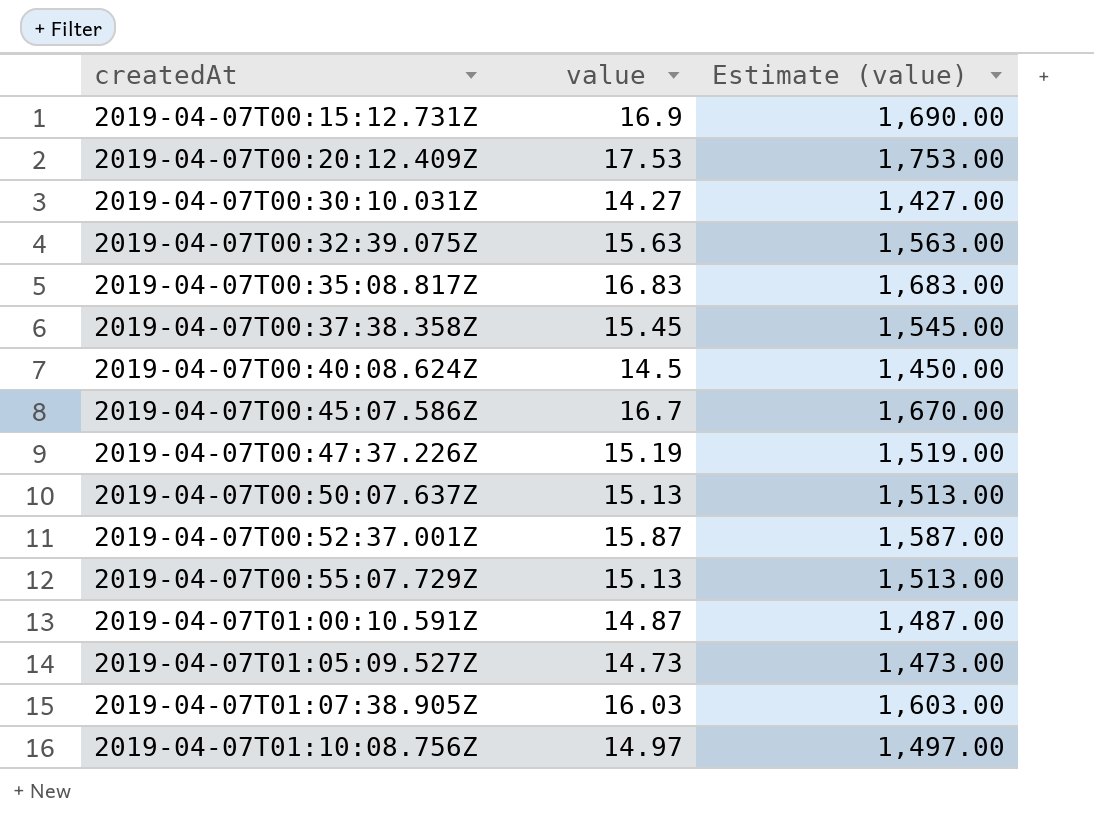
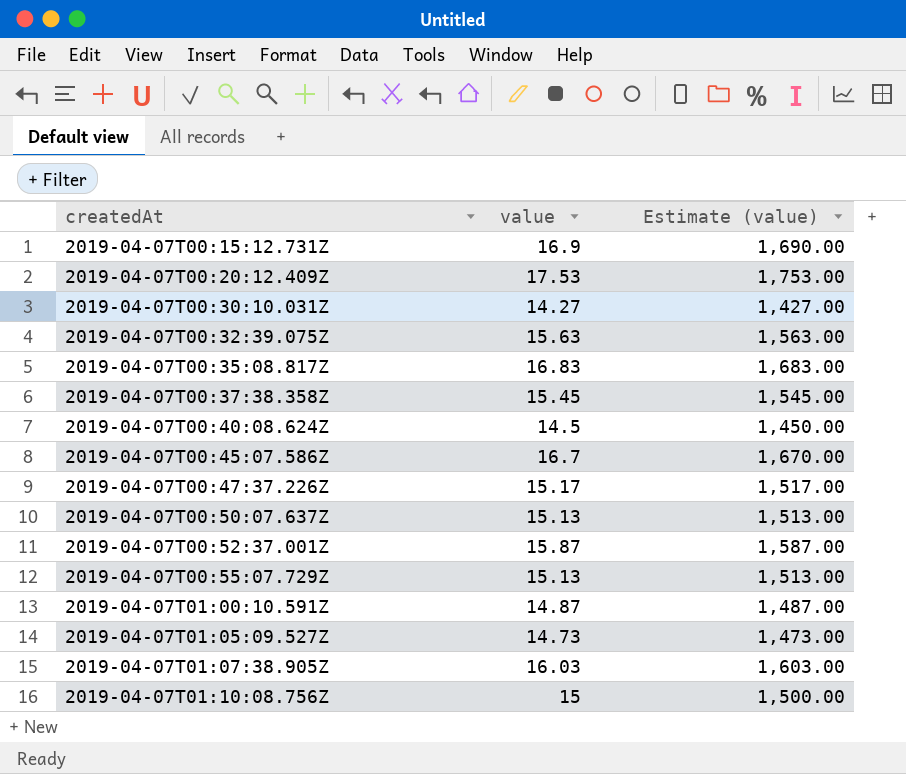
2019-04-07T00:47:37.226Z | value: 15.19 -> 15.17
2019-04-07T00:47:37.226Z | Estimate (value): 1,519.00 -> 1,517.00
2019-04-07T01:10:08.756Z | value: 14.97 -> 15
2019-04-07T01:10:08.756Z | Estimate (value): 1,497.00 -> 1,500.00

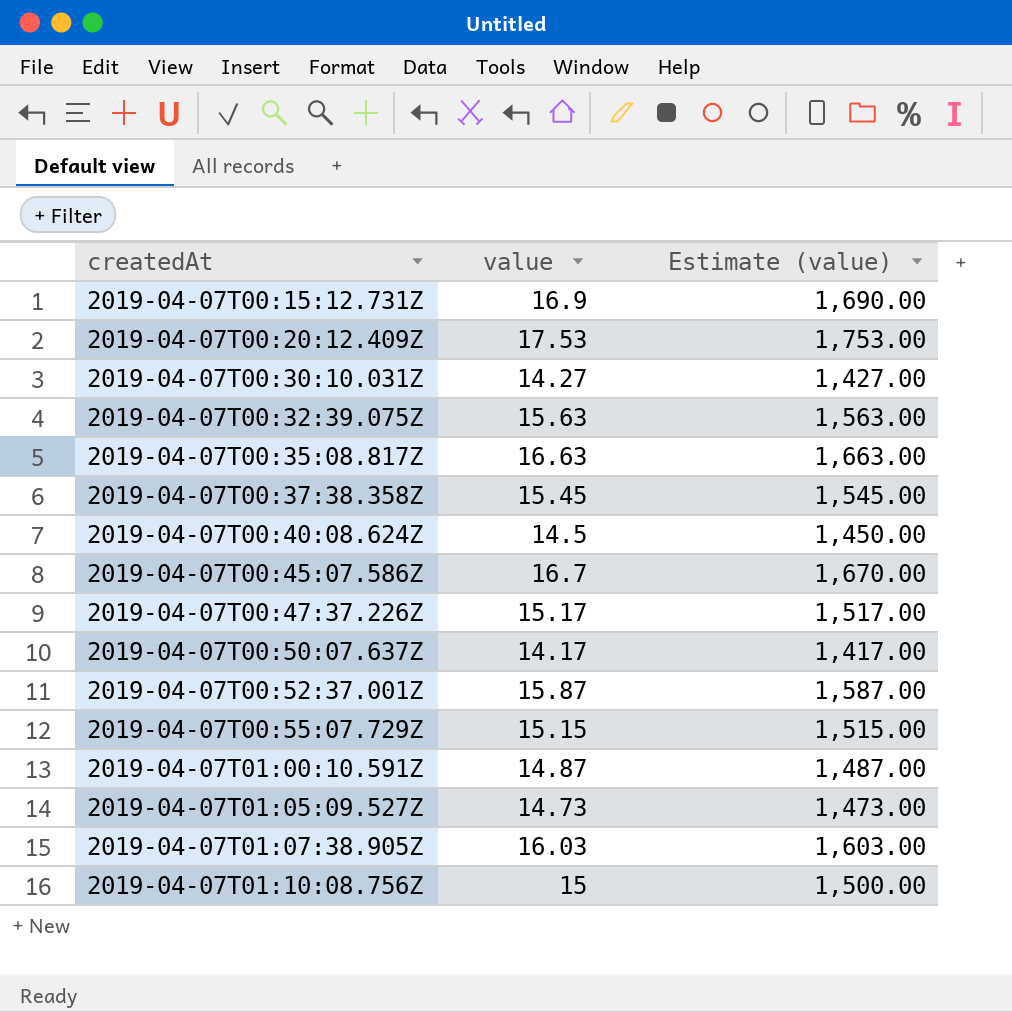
2019-04-07T00:35:08.817Z | value: 16.83 -> 16.63
2019-04-07T00:35:08.817Z | Estimate (value): 1,683.00 -> 1,663.00
2019-04-07T00:50:07.637Z | value: 15.13 -> 14.17
2019-04-07T00:50:07.637Z | Estimate (value): 1,513.00 -> 1,417.00
2019-04-07T00:55:07.729Z | value: 15.13 -> 15.15
2019-04-07T00:55:07.729Z | Estimate (value): 1,513.00 -> 1,515.00

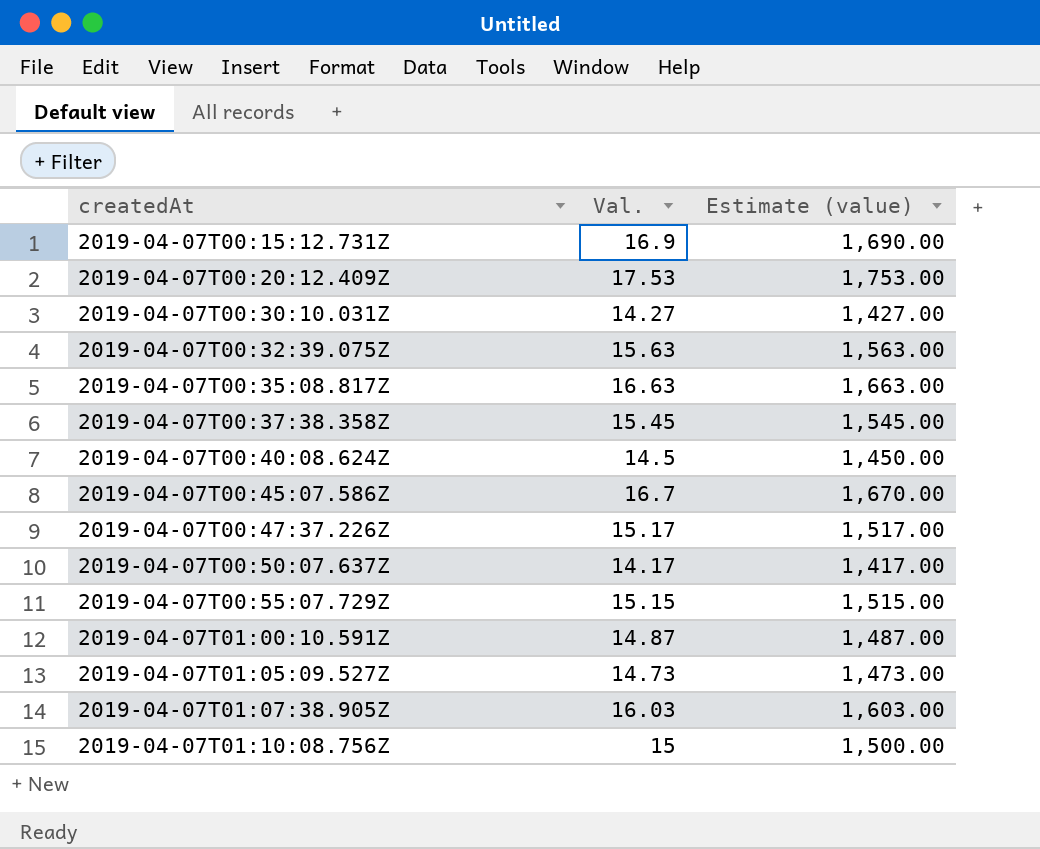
column name: value -> Val.
row 2019-04-07T00:52:37.001Z: 15.87 | 1,587.00 -> none

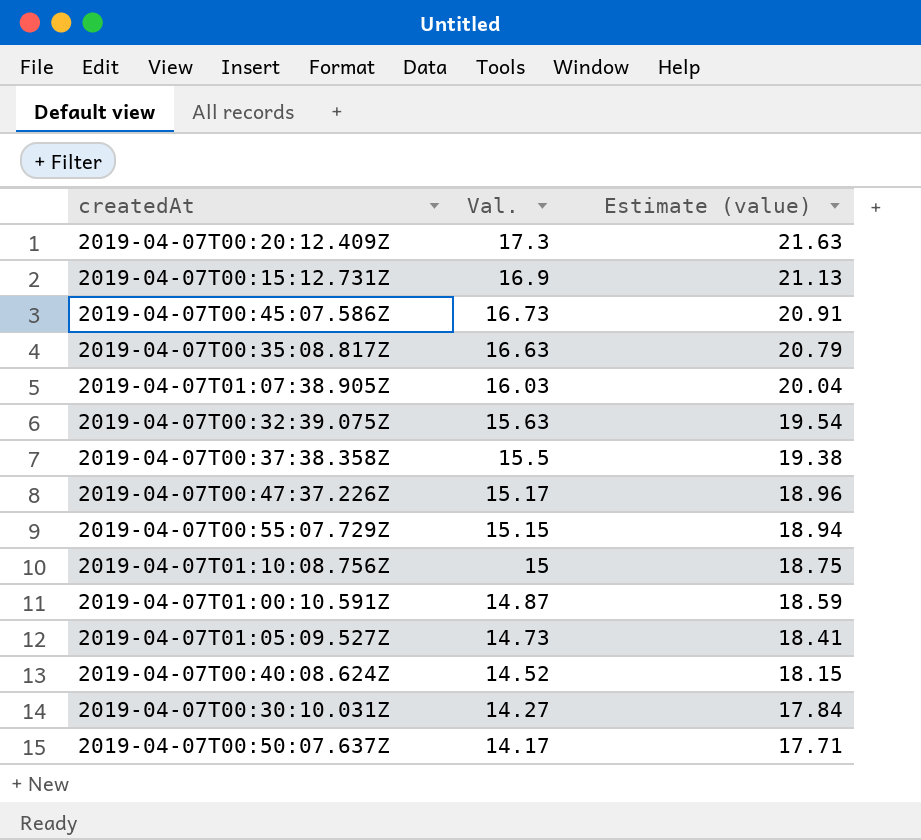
row order: createdAt ascending -> Val. descending
column Estimate (value) | formula: [Val.] * 100 -> [Val.] * 1.25
2019-04-07T00:20:12.409Z | Val.: 17.53 -> 17.3
2019-04-07T00:45:07.586Z | Val.: 16.7 -> 16.73
2019-04-07T00:37:38.358Z | Val.: 15.45 -> 15.5
2019-04-07T00:40:08.624Z | Val.: 14.5 -> 14.52

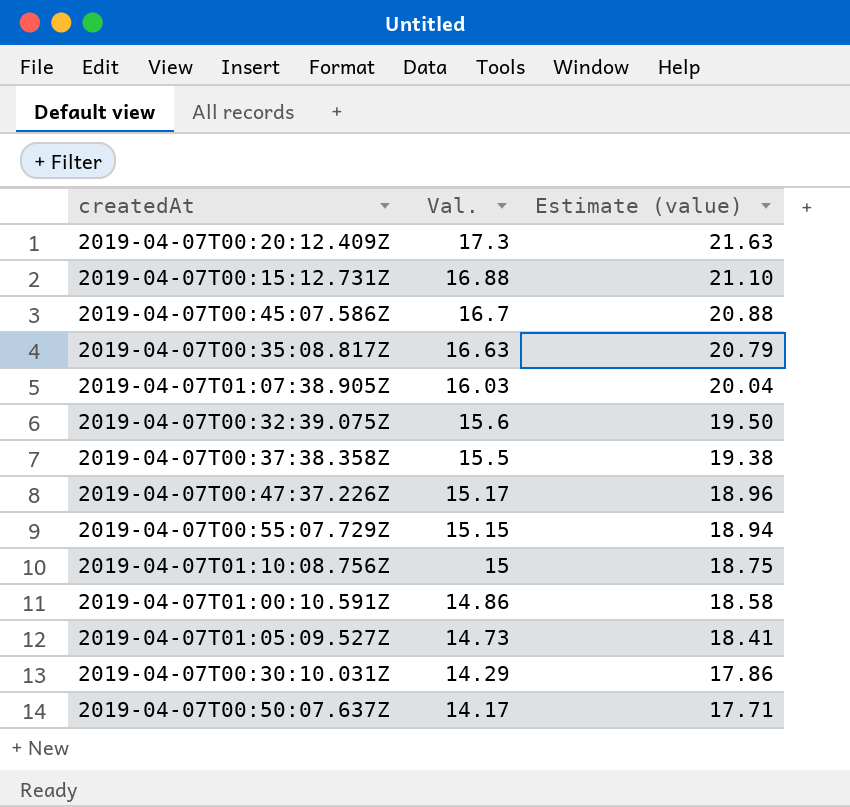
row 2019-04-07T00:40:08.624Z: 14.52 | 18.15 -> none
2019-04-07T00:15:12.731Z | Val.: 16.9 -> 16.88
2019-04-07T00:15:12.731Z | Estimate (value): 21.13 -> 21.10
2019-04-07T00:45:07.586Z | Val.: 16.73 -> 16.7
2019-04-07T00:45:07.586Z | Estimate (value): 20.91 -> 20.88
2019-04-07T00:32:39.075Z | Val.: 15.63 -> 15.6
2019-04-07T00:32:39.075Z | Estimate (value): 19.54 -> 19.50
2019-04-07T01:00:10.591Z | Val.: 14.87 -> 14.86
2019-04-07T01:00:10.591Z | Estimate (value): 18.59 -> 18.58
2019-04-07T00:30:10.031Z | Val.: 14.27 -> 14.29
2019-04-07T00:30:10.031Z | Estimate (value): 17.84 -> 17.86

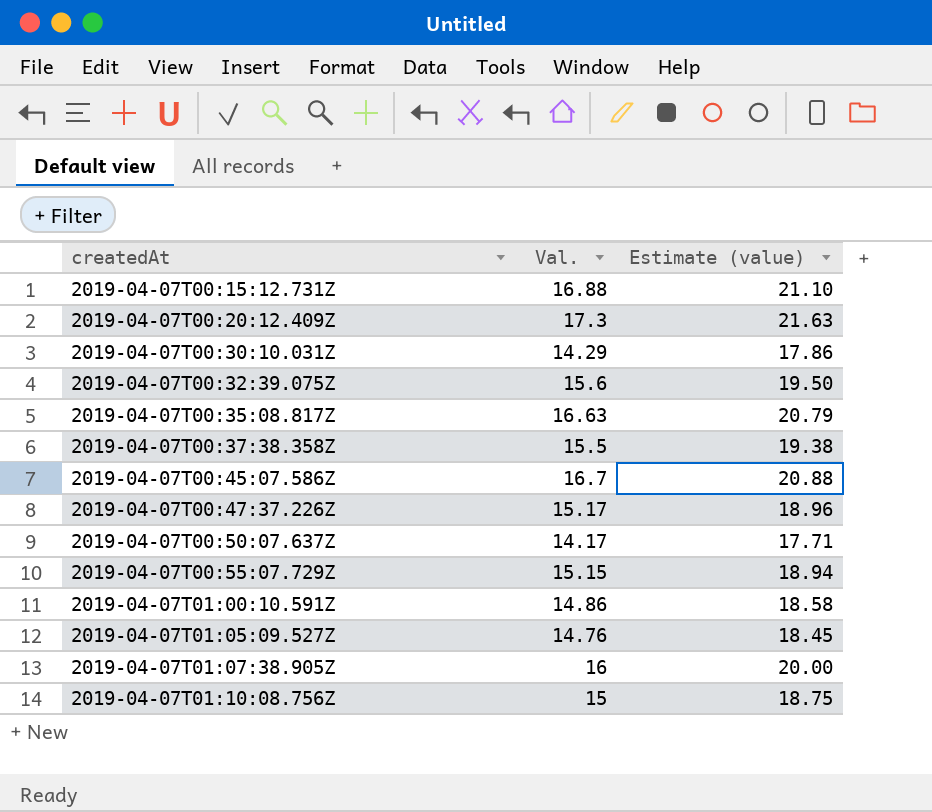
row order: Val. descending -> createdAt ascending
2019-04-07T01:05:09.527Z | Val.: 14.73 -> 14.76
2019-04-07T01:05:09.527Z | Estimate (value): 18.41 -> 18.45
2019-04-07T01:07:38.905Z | Val.: 16.03 -> 16
2019-04-07T01:07:38.905Z | Estimate (value): 20.04 -> 20.00

